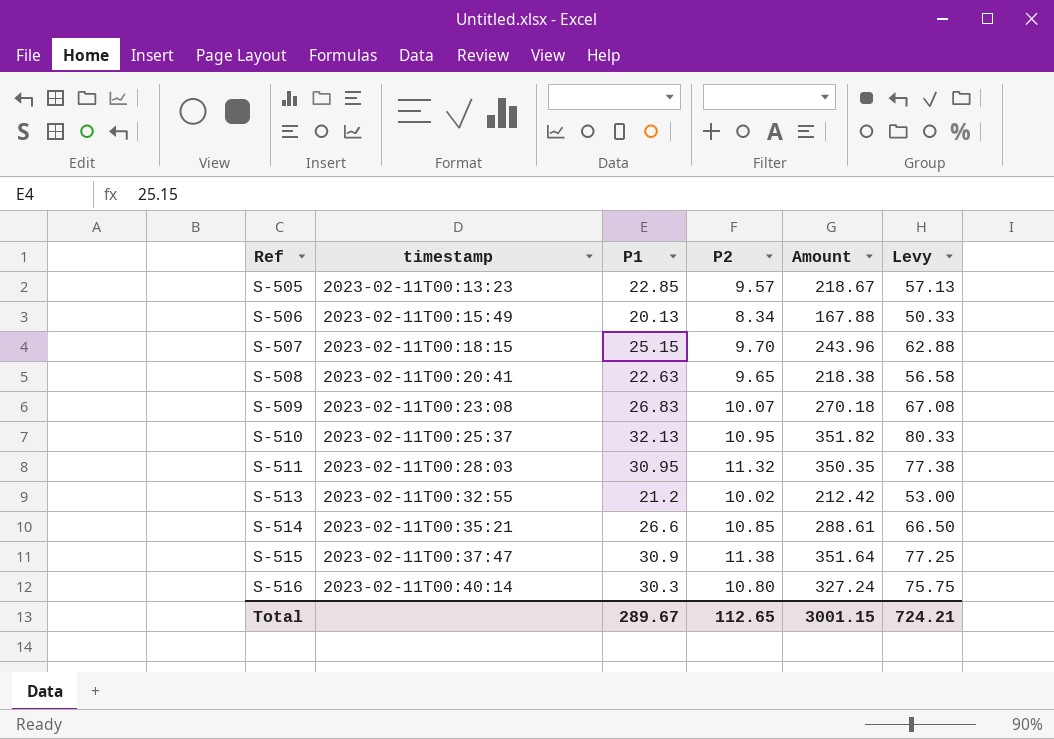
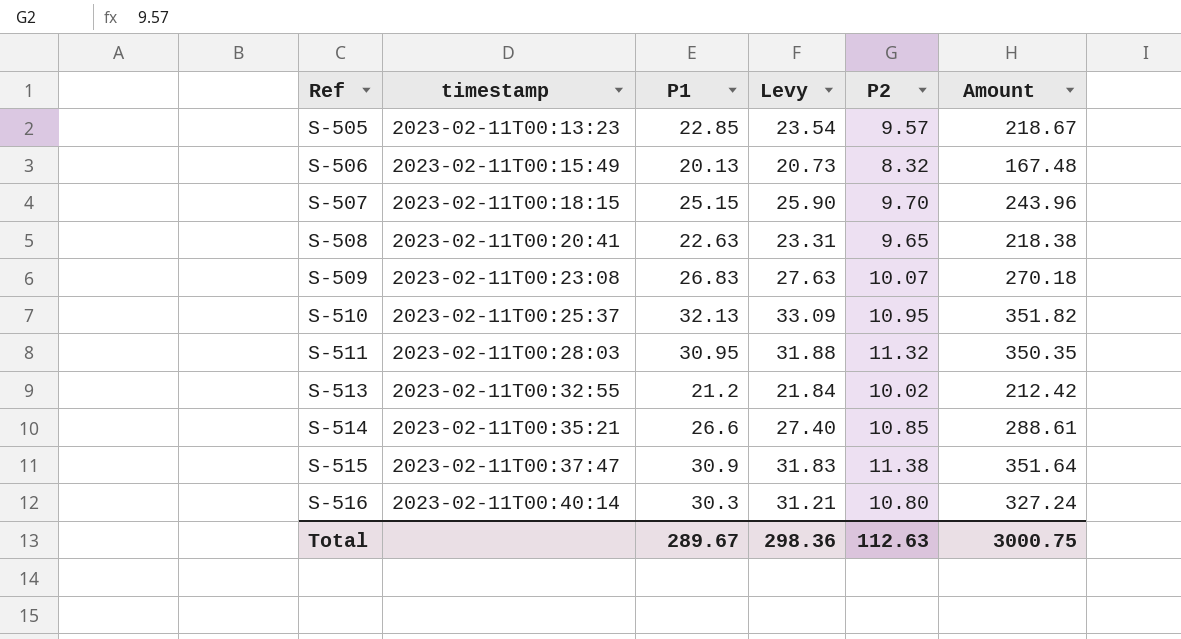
column Levy | formula: [P1] * 2.5 -> [P1] * 1.03
column Levy | position: 6 -> 4
S-506 | P2: 8.34 -> 8.32
S-506 | Amount: 167.88 -> 167.48
Total | Levy: 724.21 -> 298.36
Total | P2: 112.65 -> 112.63
Total | Amount: 3001.15 -> 3000.75

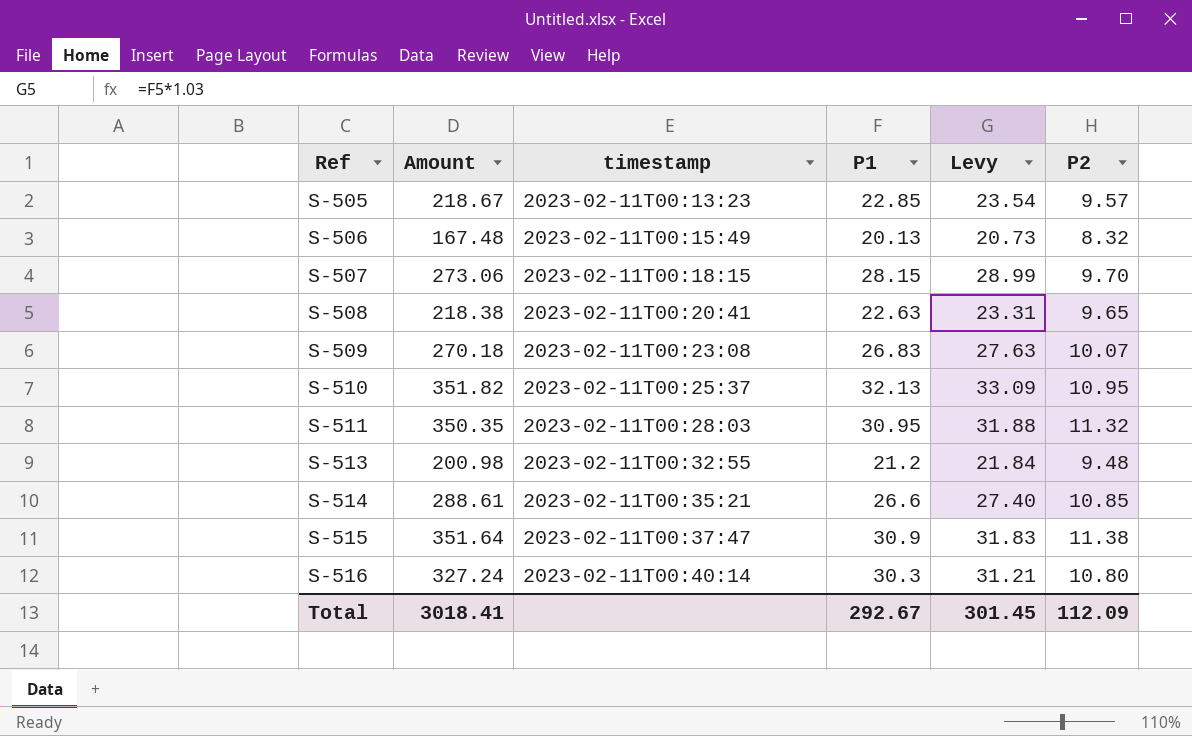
column Amount | position: 6 -> 2
S-507 | Amount: 243.96 -> 273.06
S-507 | P1: 25.15 -> 28.15
S-507 | Levy: 25.90 -> 28.99
S-513 | Amount: 212.42 -> 200.98
S-513 | P2: 10.02 -> 9.48
Total | Amount: 3000.75 -> 3018.41
Total | P1: 289.67 -> 292.67
Total | Levy: 298.36 -> 301.45
Total | P2: 112.63 -> 112.09

